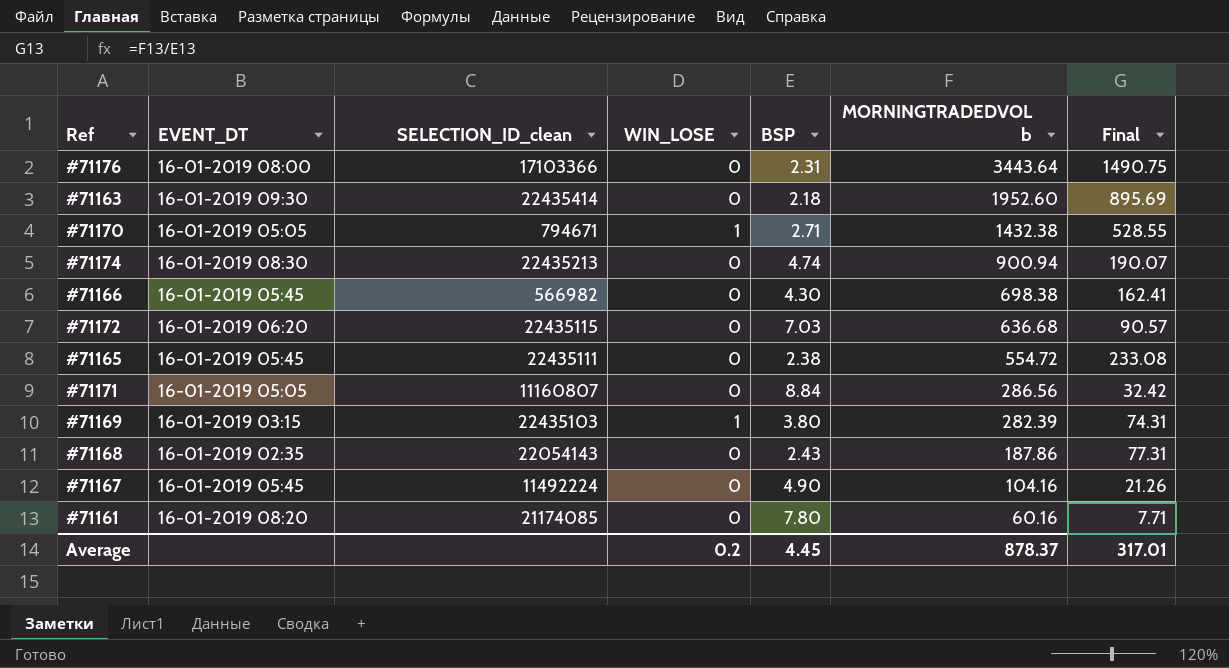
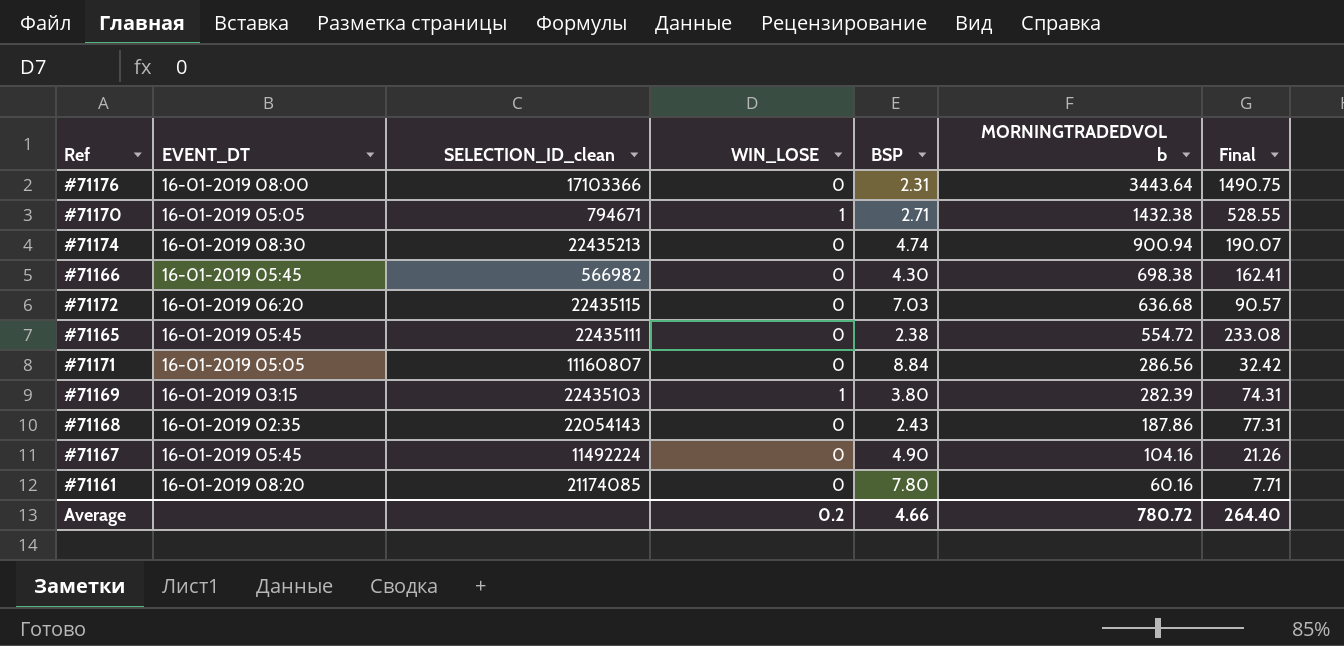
row #71163: 16-01-2019 09:30 | 22435414 | 0 | 2.18 | 1952.60 | 895.69 -> none
Average | BSP: 4.45 -> 4.66
Average | MORNINGTRADEDVOL b: 878.37 -> 780.72
Average | Final: 317.01 -> 264.40

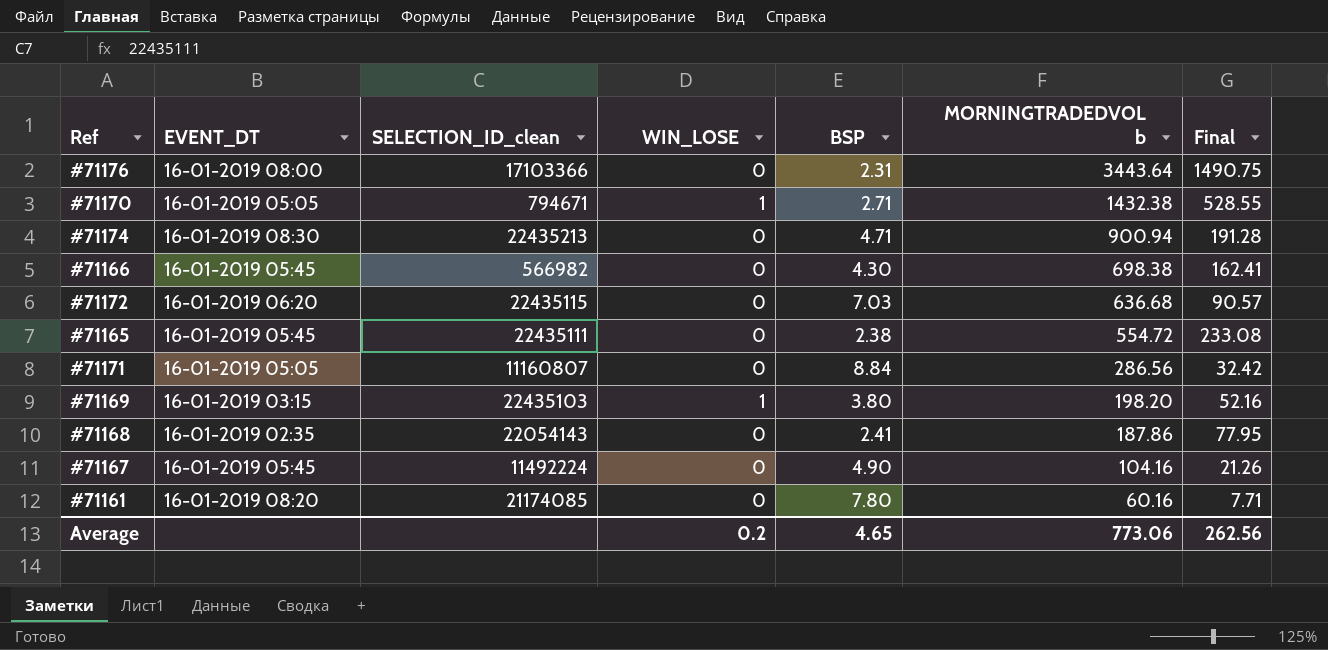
#71174 | BSP: 4.74 -> 4.71
#71174 | Final: 190.07 -> 191.28
#71169 | MORNINGTRADEDVOL b: 282.39 -> 198.20
#71169 | Final: 74.31 -> 52.16
#71168 | BSP: 2.43 -> 2.41
#71168 | Final: 77.31 -> 77.95
Average | BSP: 4.66 -> 4.65
Average | MORNINGTRADEDVOL b: 780.72 -> 773.06
Average | Final: 264.40 -> 262.56

